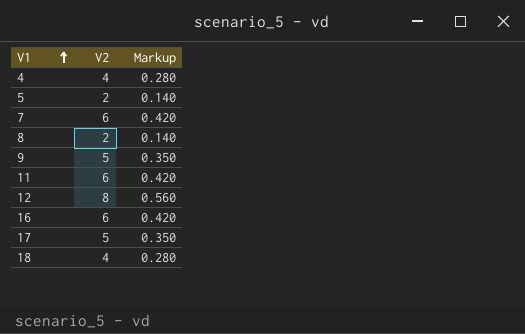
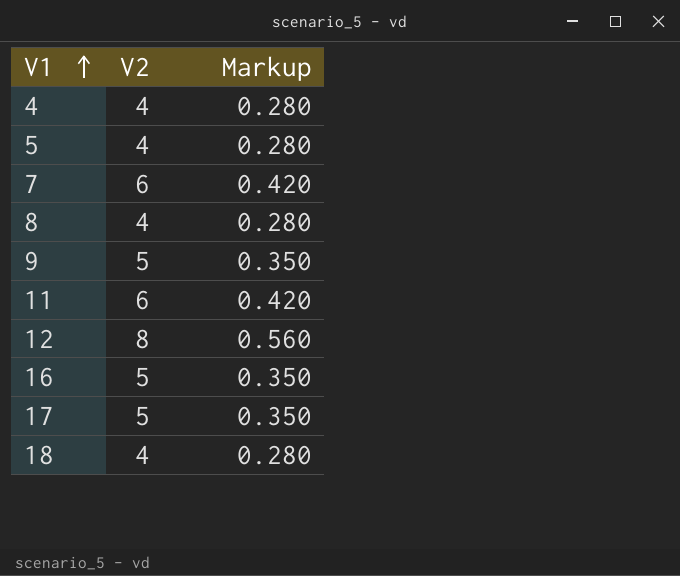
5 | V2: 2 -> 4
5 | Markup: 0.140 -> 0.280
8 | V2: 2 -> 4
8 | Markup: 0.140 -> 0.280
16 | V2: 6 -> 5
16 | Markup: 0.420 -> 0.350

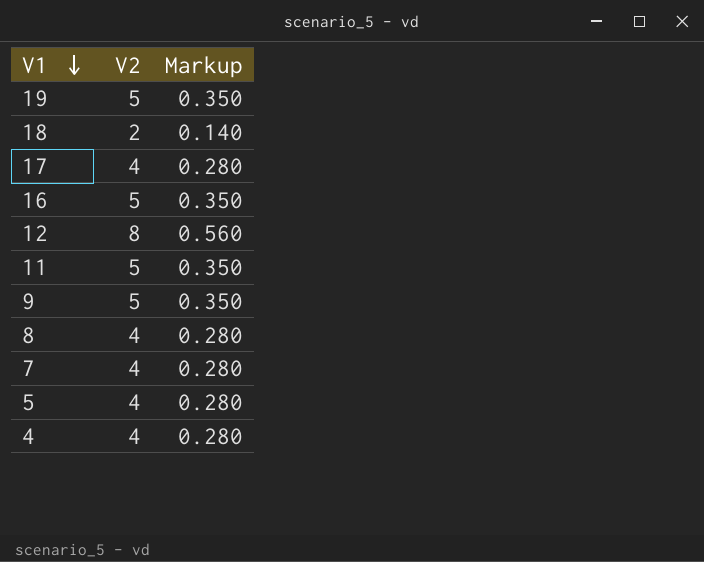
row order: V1 ascending -> V1 descending
row 19: none -> 5 | 0.350
18 | V2: 4 -> 2
18 | Markup: 0.280 -> 0.140
17 | V2: 5 -> 4
17 | Markup: 0.350 -> 0.280
11 | V2: 6 -> 5
11 | Markup: 0.420 -> 0.350
7 | V2: 6 -> 4
7 | Markup: 0.420 -> 0.280

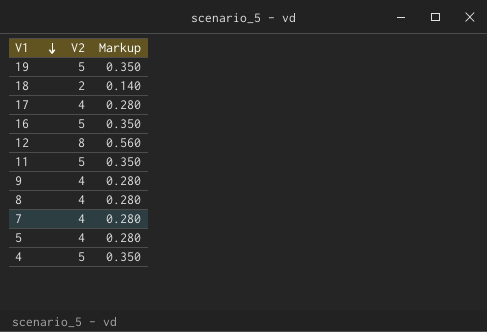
9 | V2: 5 -> 4
9 | Markup: 0.350 -> 0.280
4 | V2: 4 -> 5
4 | Markup: 0.280 -> 0.350

